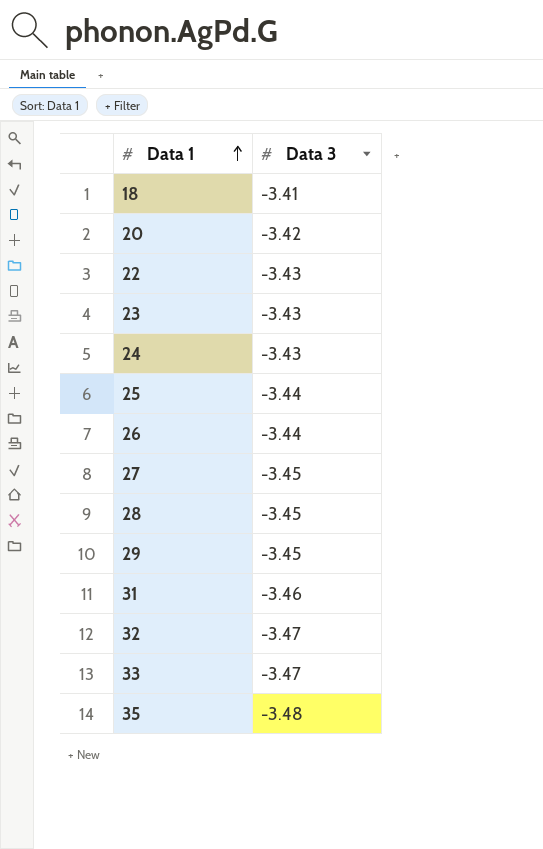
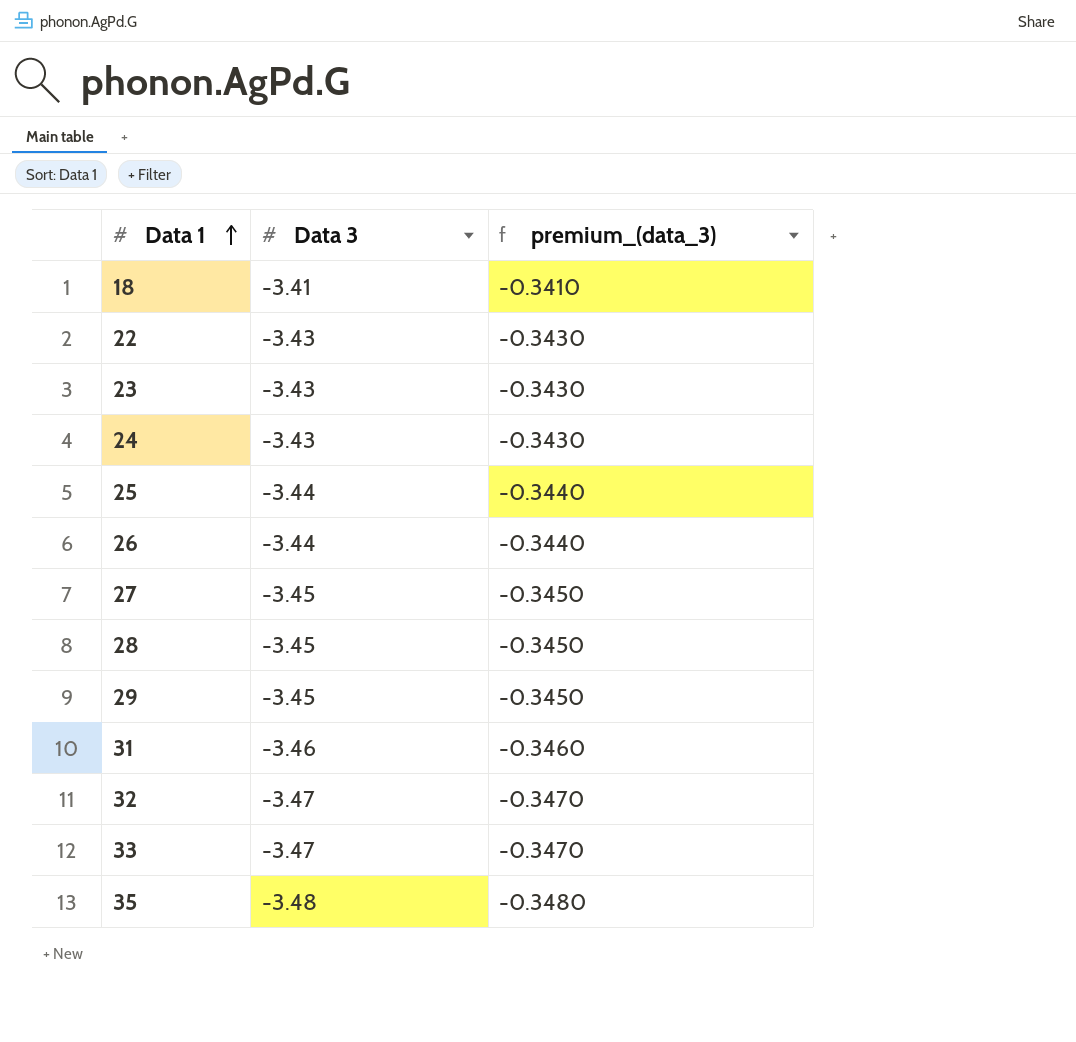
column premium_(data_3) | formula: none -> [Data 3] * 0.1
row 20: -3.42 -> none

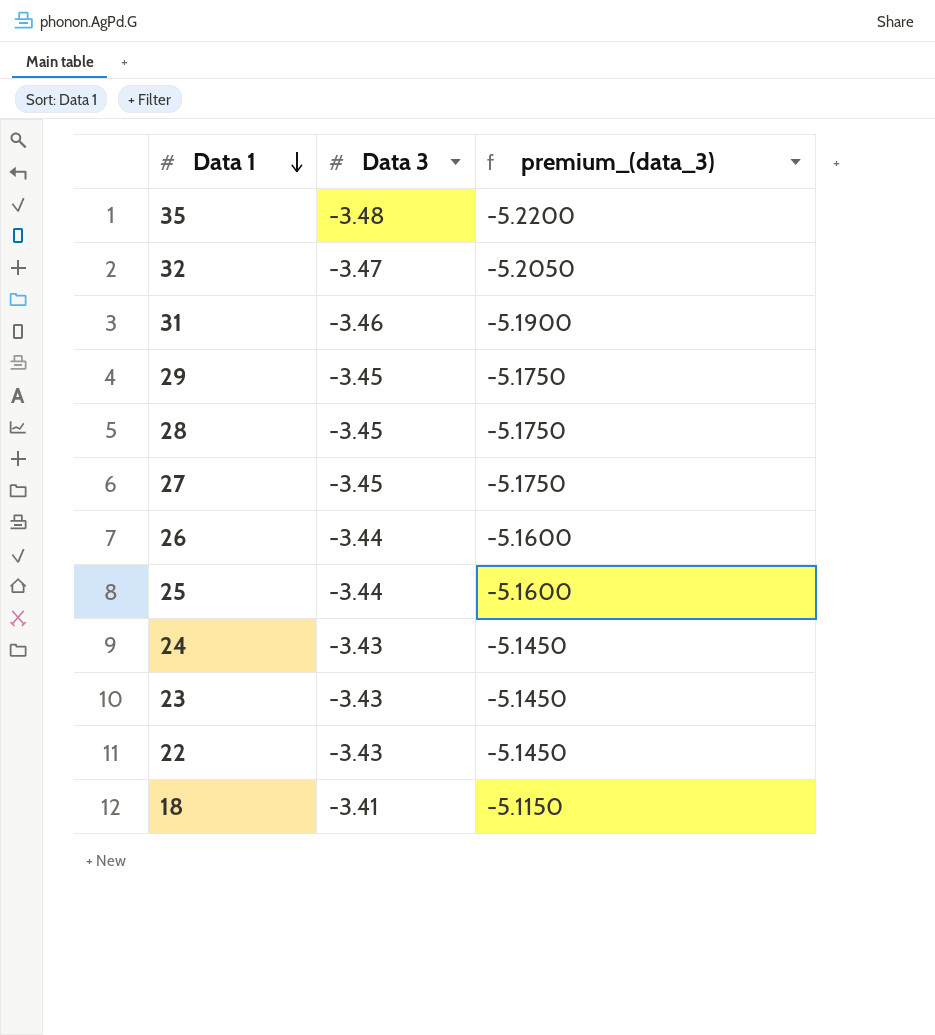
row order: Data 1 ascending -> Data 1 descending
column premium_(data_3) | formula: [Data 3] * 0.1 -> [Data 3] * 1.5
row 33: -3.47 | -0.3470 -> none

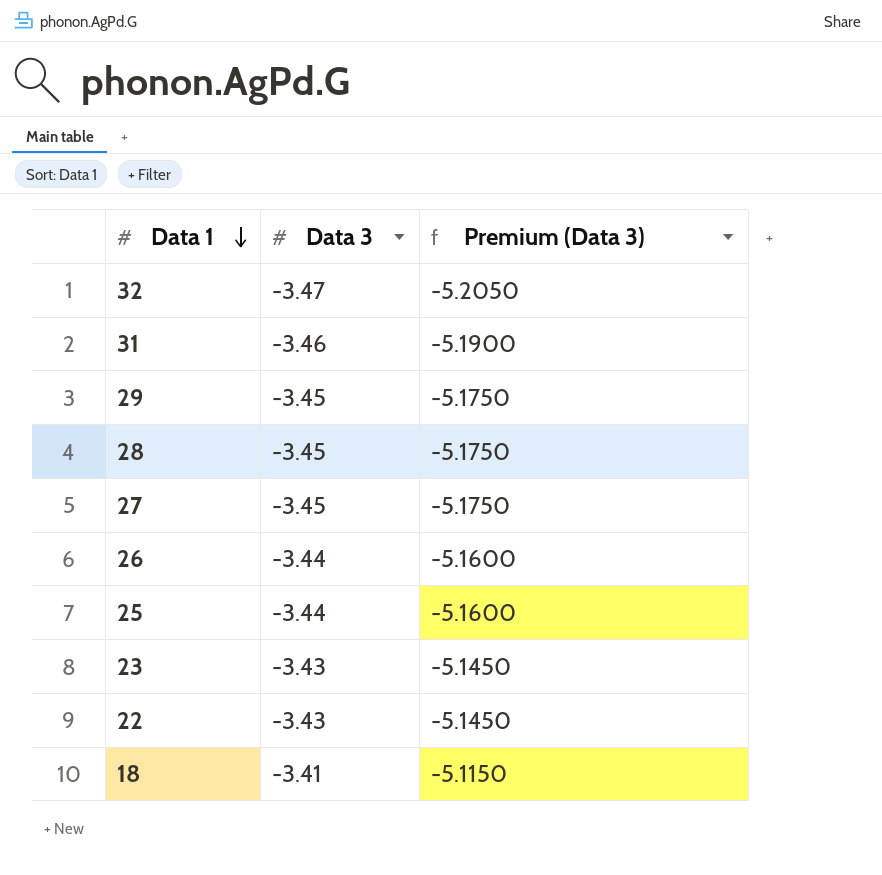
column name: premium_(data_3) -> Premium (Data 3)
row 35: -3.48 | -5.2200 -> none
row 24: -3.43 | -5.1450 -> none

